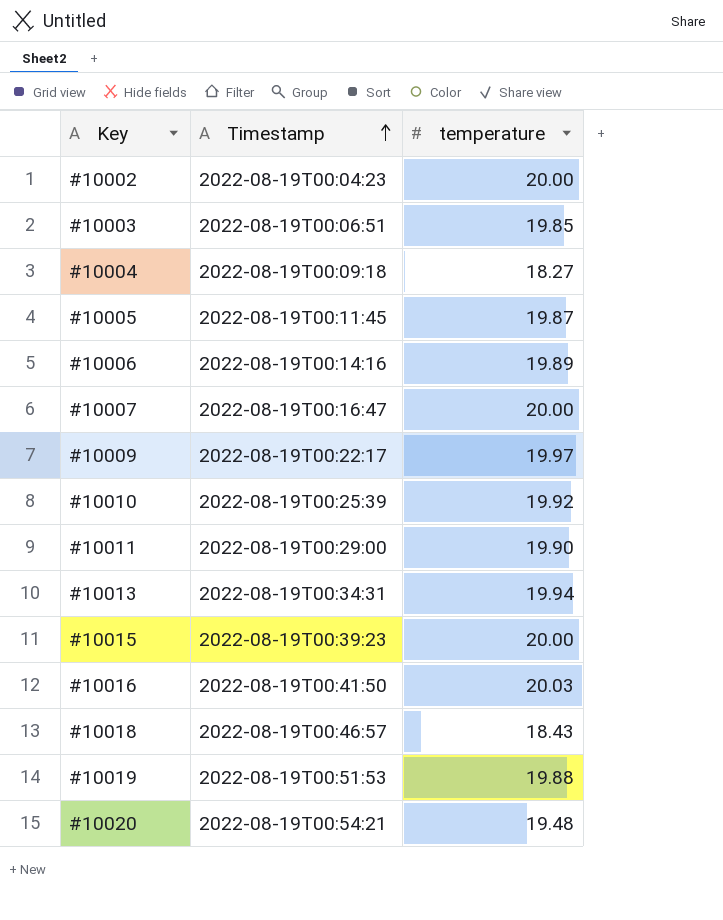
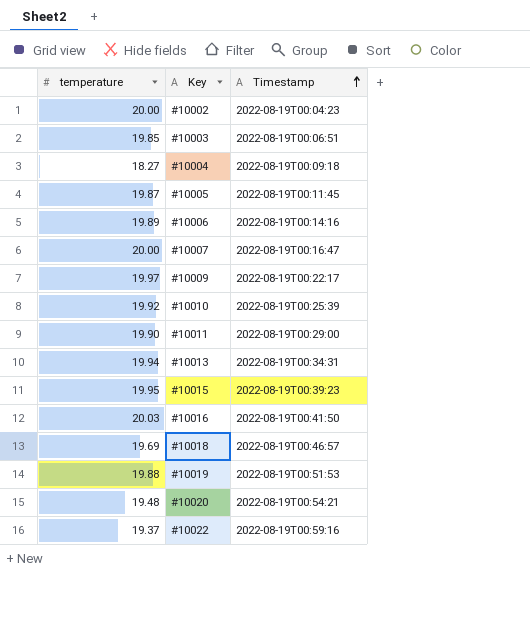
column temperature | position: 3 -> 1
#10015 | temperature: 20.00 -> 19.95
#10018 | temperature: 18.43 -> 19.69
row #10022: none -> 19.37 | 2022-08-19T00:59:16

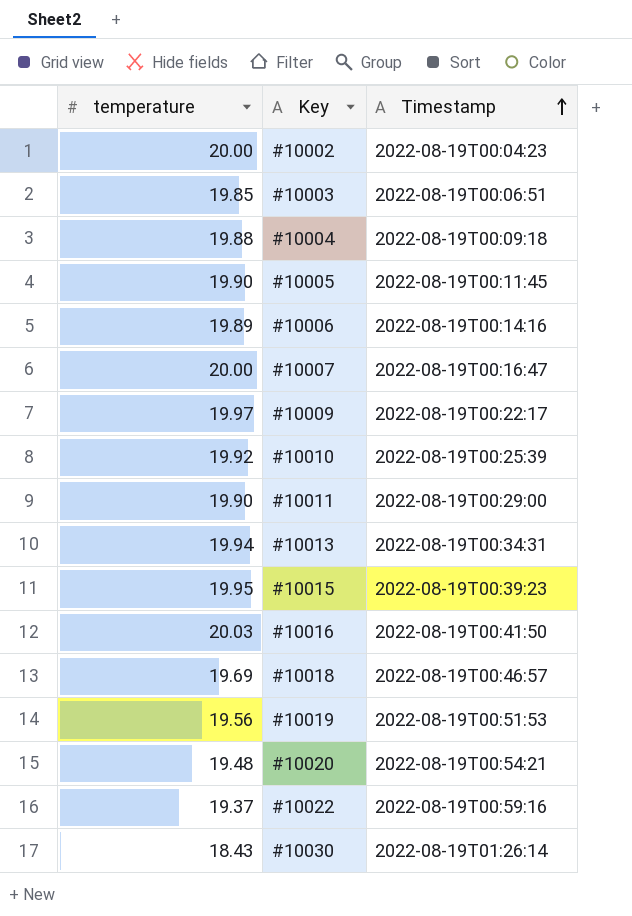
#10004 | temperature: 18.27 -> 19.88
#10005 | temperature: 19.87 -> 19.90
#10019 | temperature: 19.88 -> 19.56
row #10030: none -> 18.43 | 2022-08-19T01:26:14

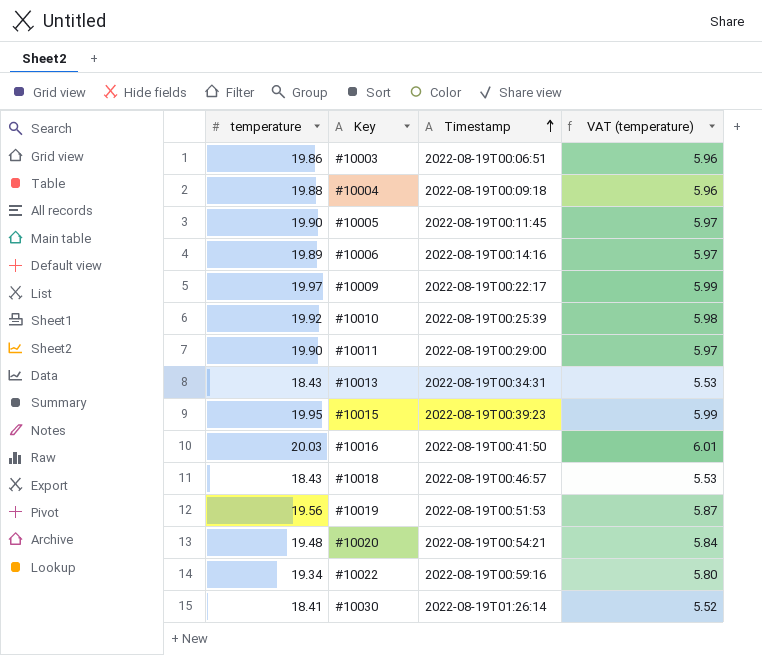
column VAT (temperature) | formula: none -> [temperature] * 0.3
row #10002: 20.00 | 2022-08-19T00:04:23 -> none
row #10007: 20.00 | 2022-08-19T00:16:47 -> none
#10003 | temperature: 19.85 -> 19.86
#10013 | temperature: 19.94 -> 18.43
#10018 | temperature: 19.69 -> 18.43
#10022 | temperature: 19.37 -> 19.34
#10030 | temperature: 18.43 -> 18.41

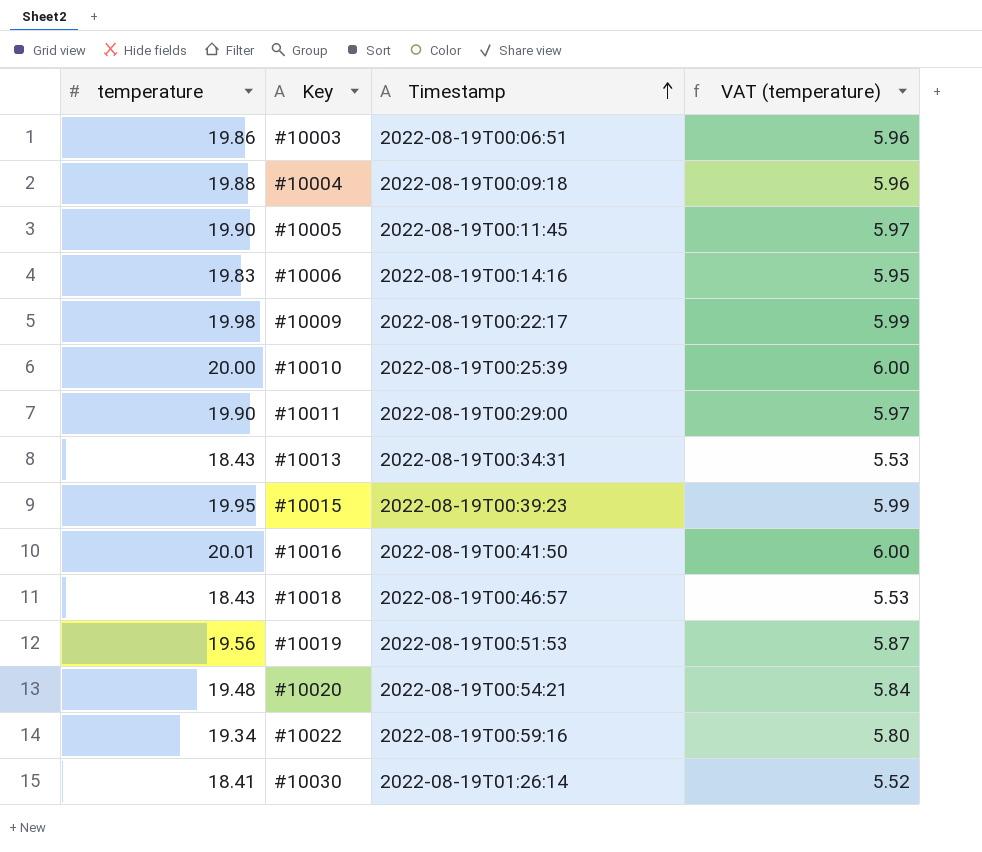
#10006 | temperature: 19.89 -> 19.83
#10006 | VAT (temperature): 5.97 -> 5.95
#10009 | temperature: 19.97 -> 19.98
#10010 | temperature: 19.92 -> 20.00
#10010 | VAT (temperature): 5.98 -> 6.00
#10016 | temperature: 20.03 -> 20.01
#10016 | VAT (temperature): 6.01 -> 6.00

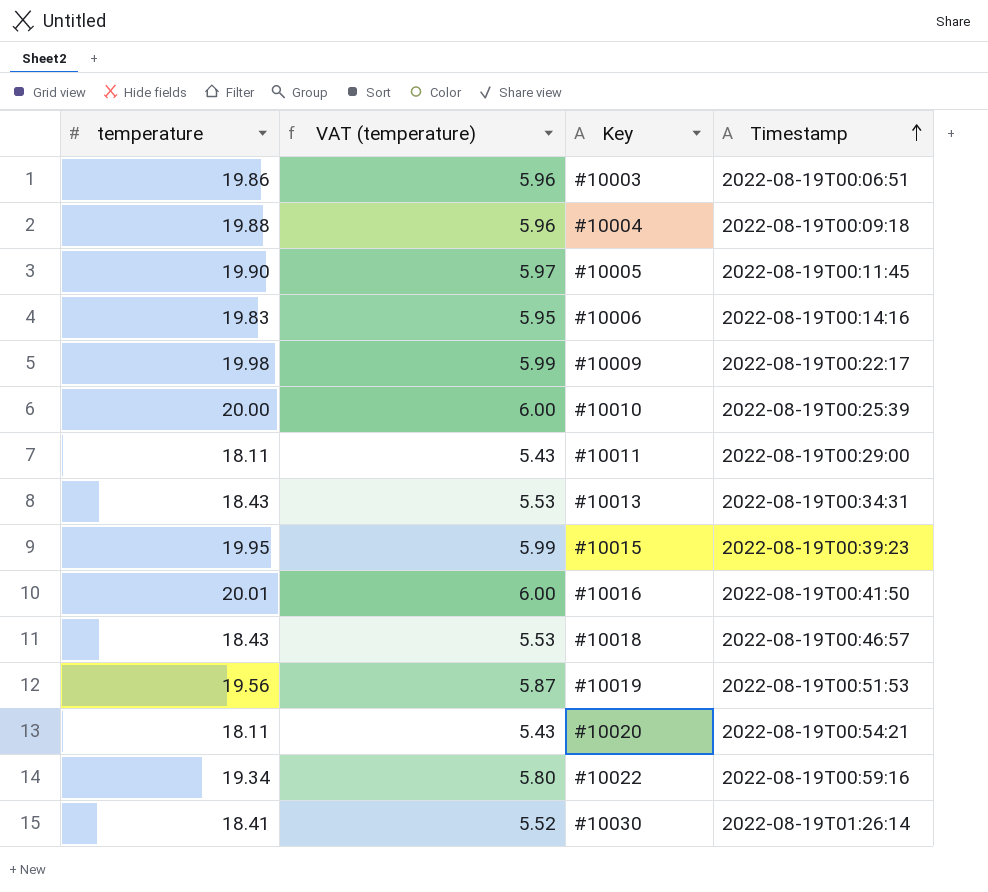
column VAT (temperature) | position: 4 -> 2
#10011 | temperature: 19.90 -> 18.11
#10011 | VAT (temperature): 5.97 -> 5.43
#10020 | temperature: 19.48 -> 18.11
#10020 | VAT (temperature): 5.84 -> 5.43

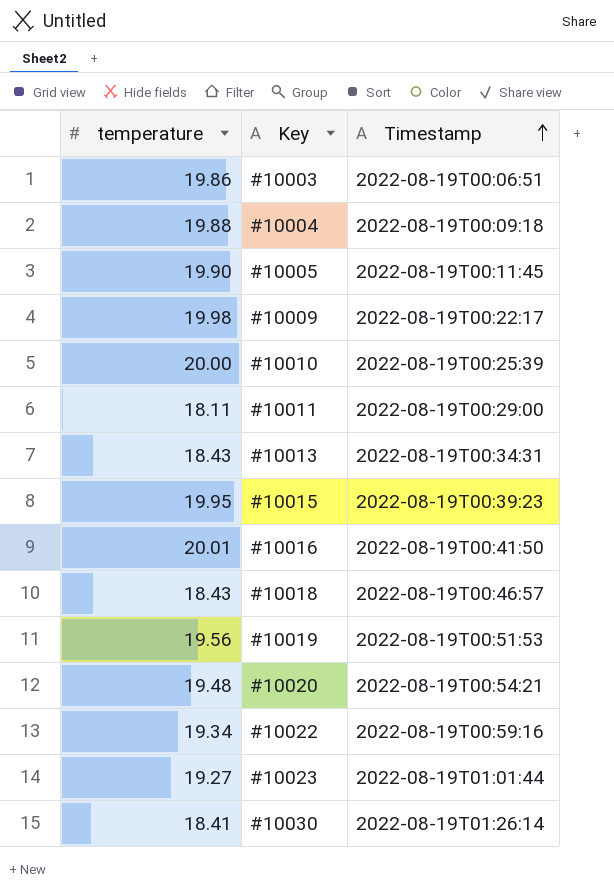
column VAT (temperature) | formula: [temperature] * 0.3 -> none
row #10006: 19.83 | 5.95 | 2022-08-19T00:14:16 -> none
#10020 | temperature: 18.11 -> 19.48
row #10023: none -> 19.27 | 2022-08-19T01:01:44

